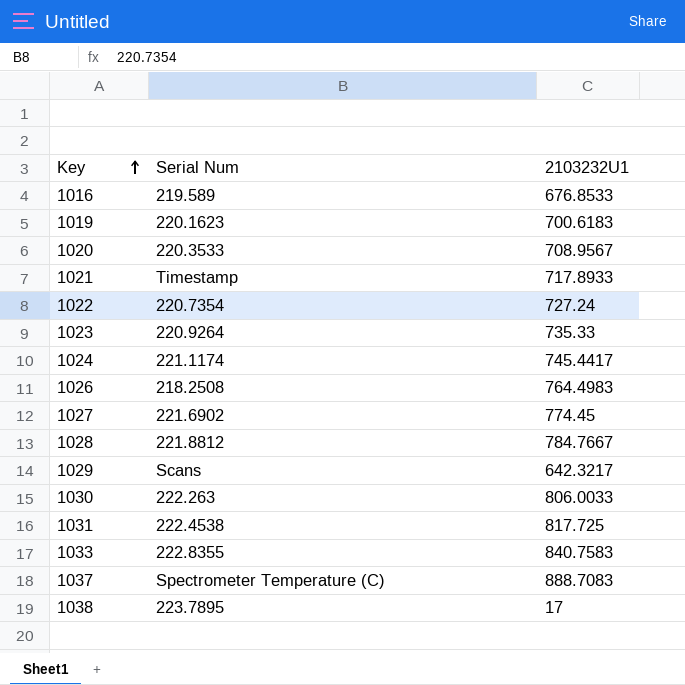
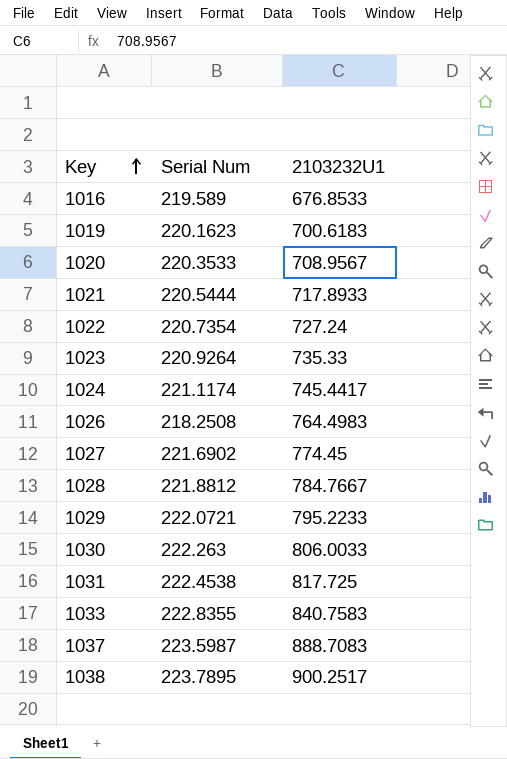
1021 | Serial Num: Timestamp -> 220.5444
1029 | Serial Num: Scans -> 222.0721
1029 | 2103232U1: 642.3217 -> 795.2233
1037 | Serial Num: Spectrometer Temperature (C) -> 223.5987
1038 | 2103232U1: 17 -> 900.2517

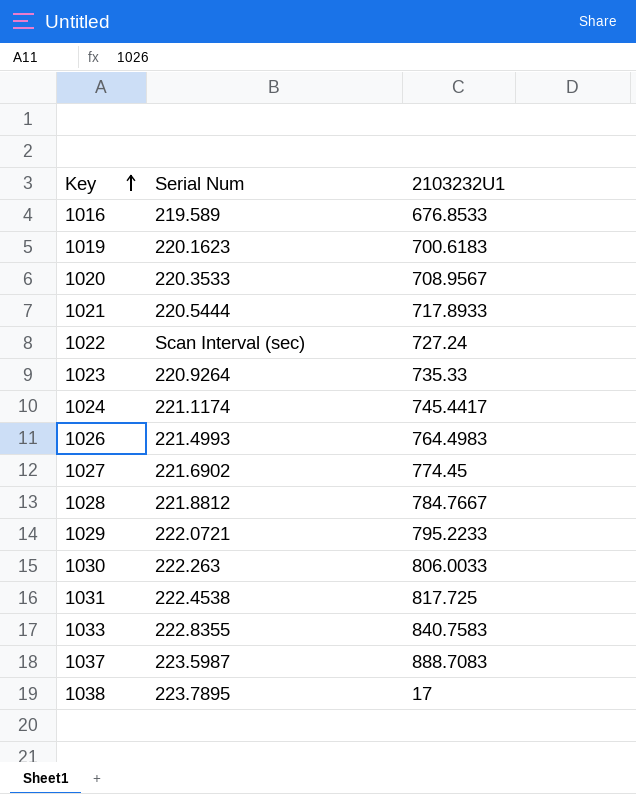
1022 | Serial Num: 220.7354 -> Scan Interval (sec)
1026 | Serial Num: 218.2508 -> 221.4993
1038 | 2103232U1: 900.2517 -> 17

